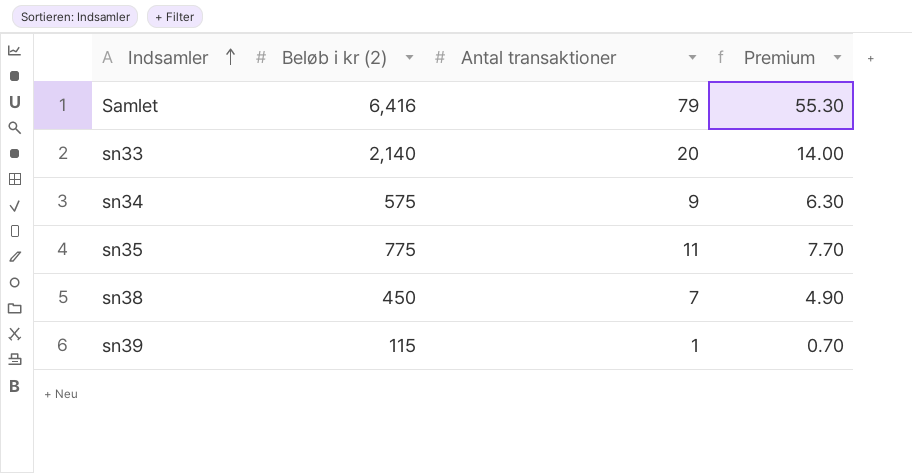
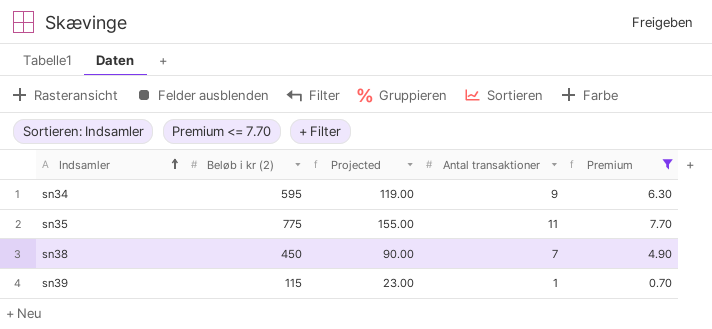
filter: none -> Premium <= 7.70
column Projected | formula: none -> [Beløb i kr (2)] * 0.2
sn34 | Beløb i kr (2): 575 -> 595

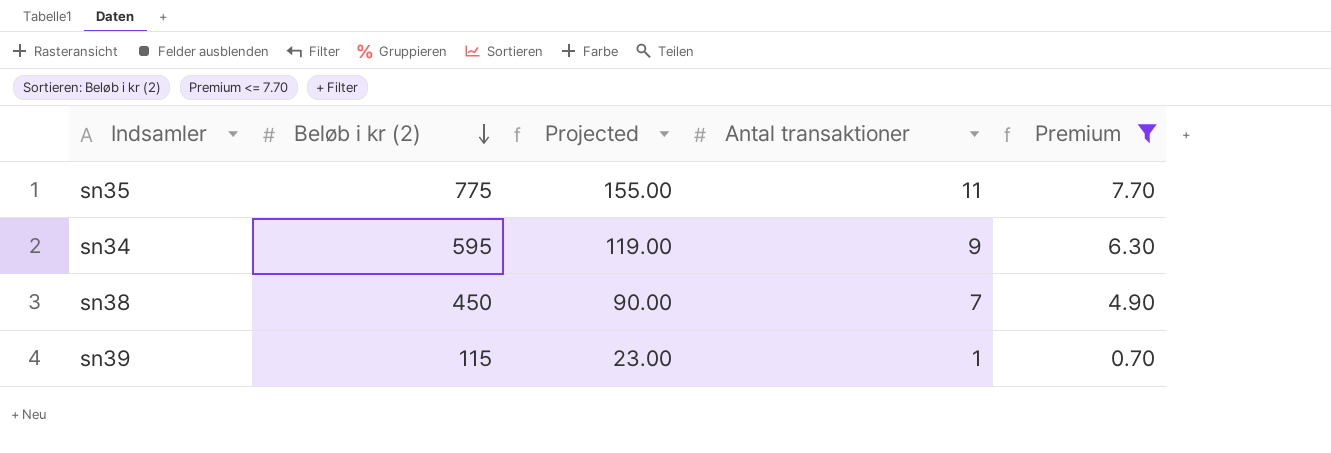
row order: Indsamler ascending -> Beløb i kr (2) descending

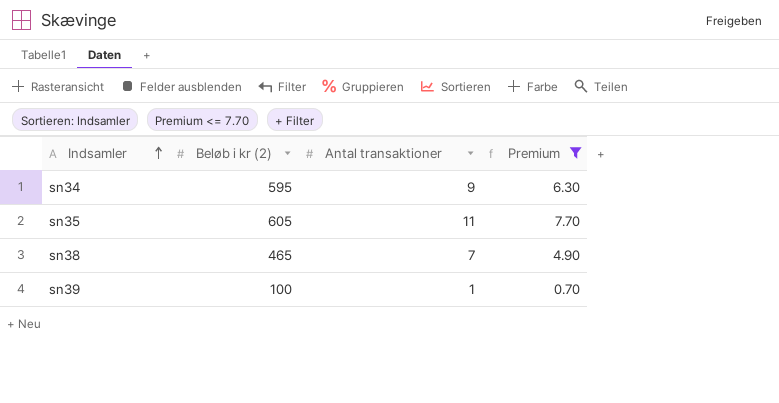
row order: Beløb i kr (2) descending -> Indsamler ascending
column Projected | formula: [Beløb i kr (2)] * 0.2 -> none
sn35 | Beløb i kr (2): 775 -> 605
sn38 | Beløb i kr (2): 450 -> 465
sn39 | Beløb i kr (2): 115 -> 100

